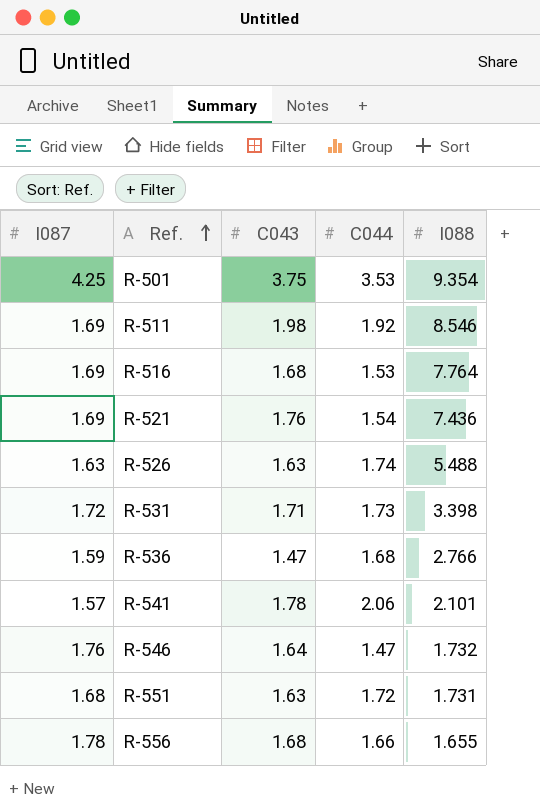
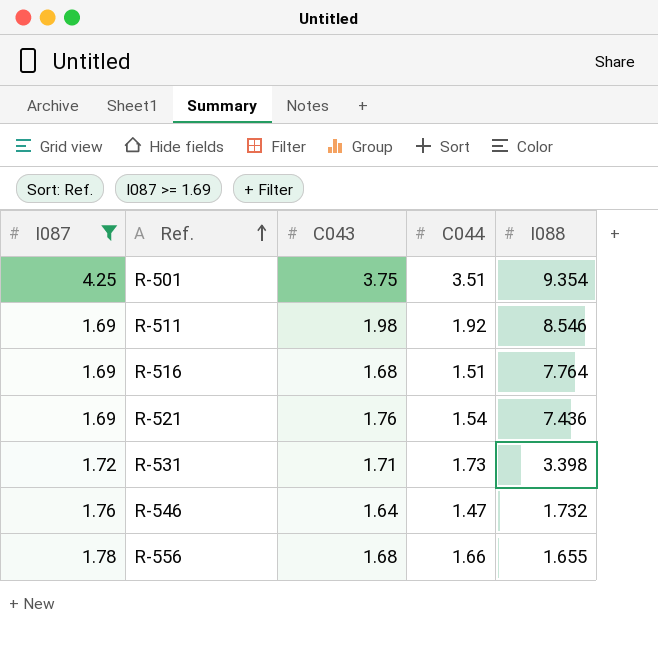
filter: none -> I087 >= 1.69
R-501 | C044: 3.53 -> 3.51
R-516 | C044: 1.53 -> 1.51

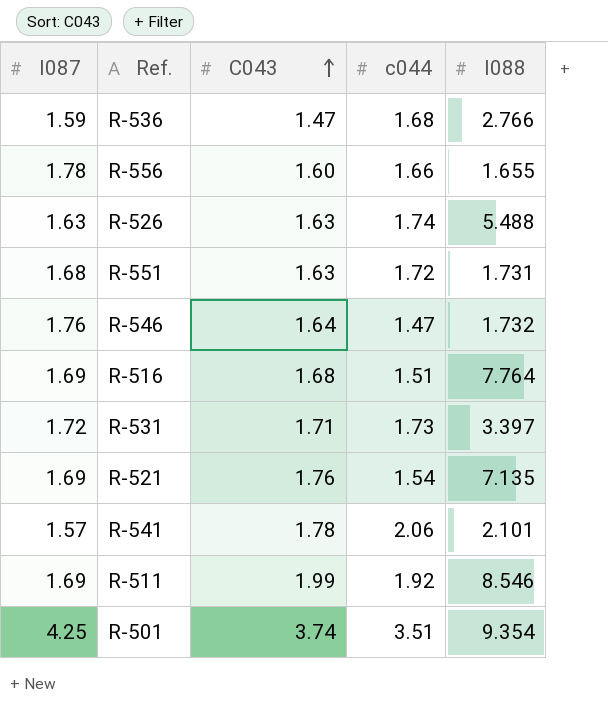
filter: I087 >= 1.69 -> none
row order: Ref. ascending -> C043 ascending
column name: C044 -> c044
R-556 | C043: 1.68 -> 1.60
R-531 | I088: 3.398 -> 3.397
R-521 | I088: 7.436 -> 7.135
R-511 | C043: 1.98 -> 1.99
R-501 | C043: 3.75 -> 3.74

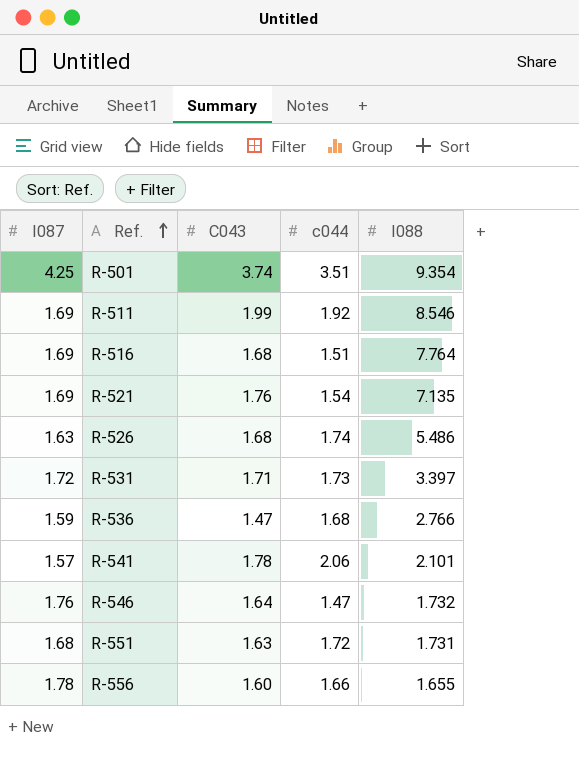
row order: C043 ascending -> Ref. ascending
R-526 | C043: 1.63 -> 1.68
R-526 | I088: 5.488 -> 5.486

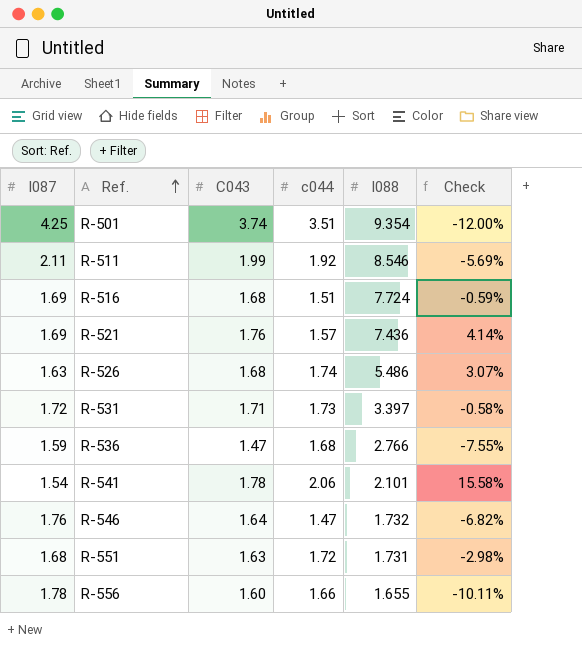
column Check | formula: none -> ([C043] - [I087]) / [I087]
R-511 | I087: 1.69 -> 2.11
R-516 | I088: 7.764 -> 7.724
R-521 | c044: 1.54 -> 1.57
R-521 | I088: 7.135 -> 7.436
R-541 | I087: 1.57 -> 1.54

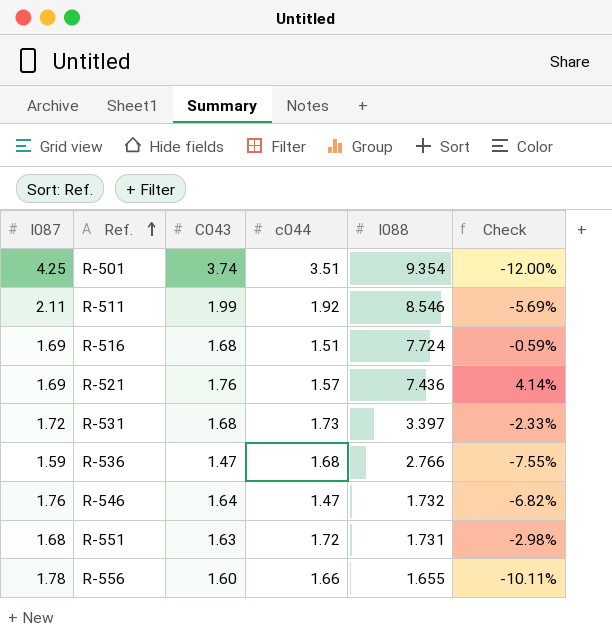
row R-526: 1.63 | 1.68 | 1.74 | 5.486 | 3.07% -> none
row R-541: 1.54 | 1.78 | 2.06 | 2.101 | 15.58% -> none
R-531 | C043: 1.71 -> 1.68
R-531 | Check: -0.58% -> -2.33%

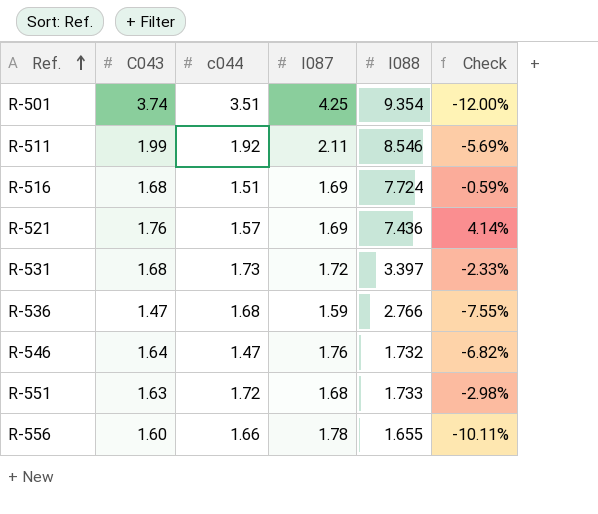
column I087 | position: 1 -> 4
R-551 | I088: 1.731 -> 1.733

